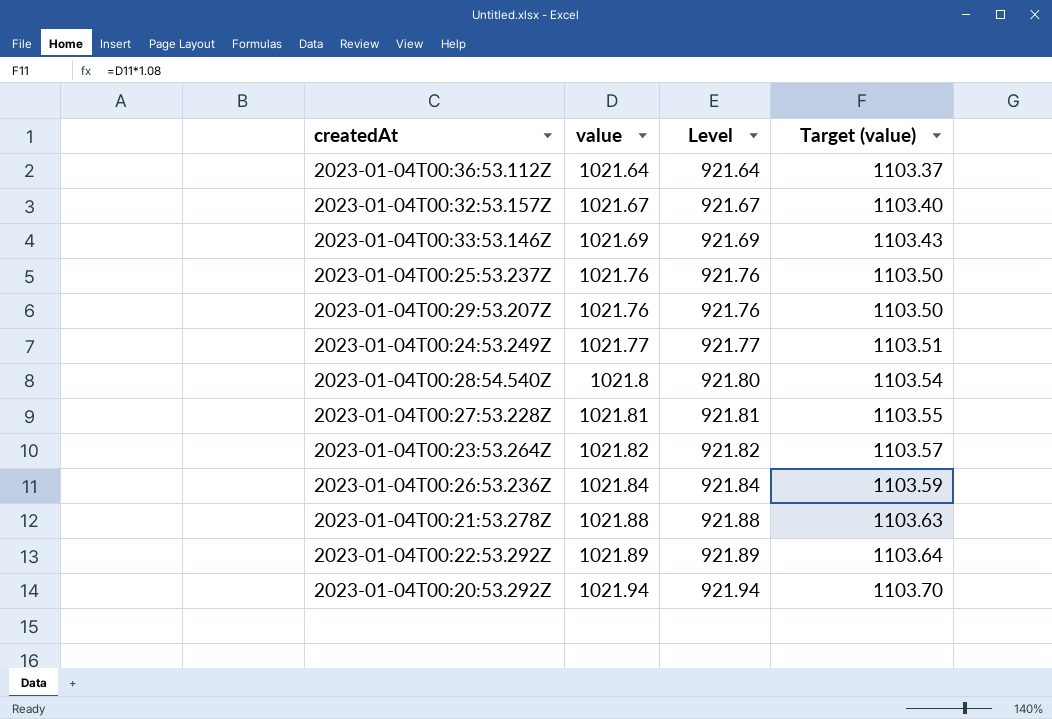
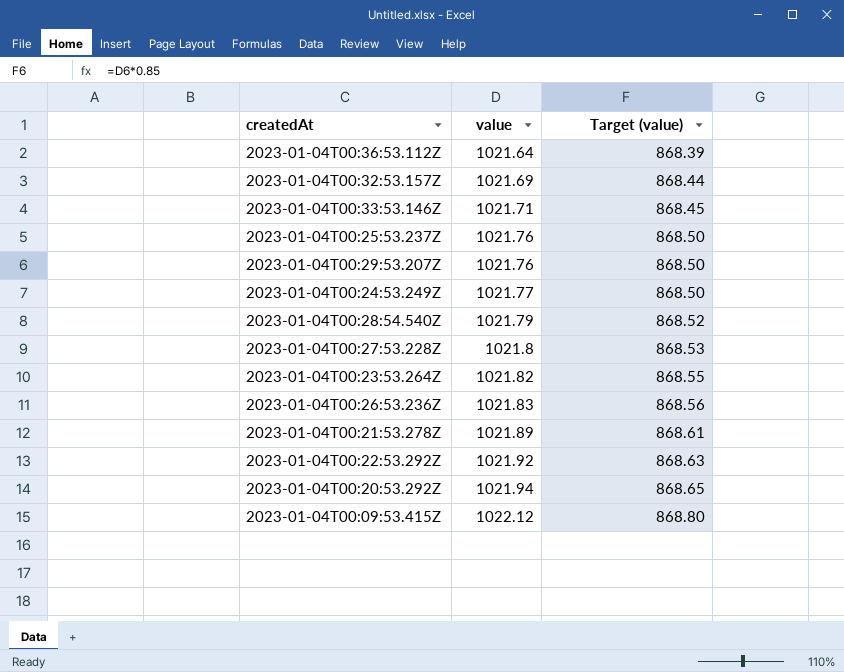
column Level | formula: [value] - 100 -> none
column Target (value) | formula: [value] * 1.08 -> [value] * 0.85
2023-01-04T00:32:53.157Z | value: 1021.67 -> 1021.69
2023-01-04T00:33:53.146Z | value: 1021.69 -> 1021.71
2023-01-04T00:28:54.540Z | value: 1021.8 -> 1021.79
2023-01-04T00:27:53.228Z | value: 1021.81 -> 1021.8
2023-01-04T00:26:53.236Z | value: 1021.84 -> 1021.83
2023-01-04T00:21:53.278Z | value: 1021.88 -> 1021.89
2023-01-04T00:22:53.292Z | value: 1021.89 -> 1021.92
row 2023-01-04T00:09:53.415Z: none -> 1022.12 | 868.80

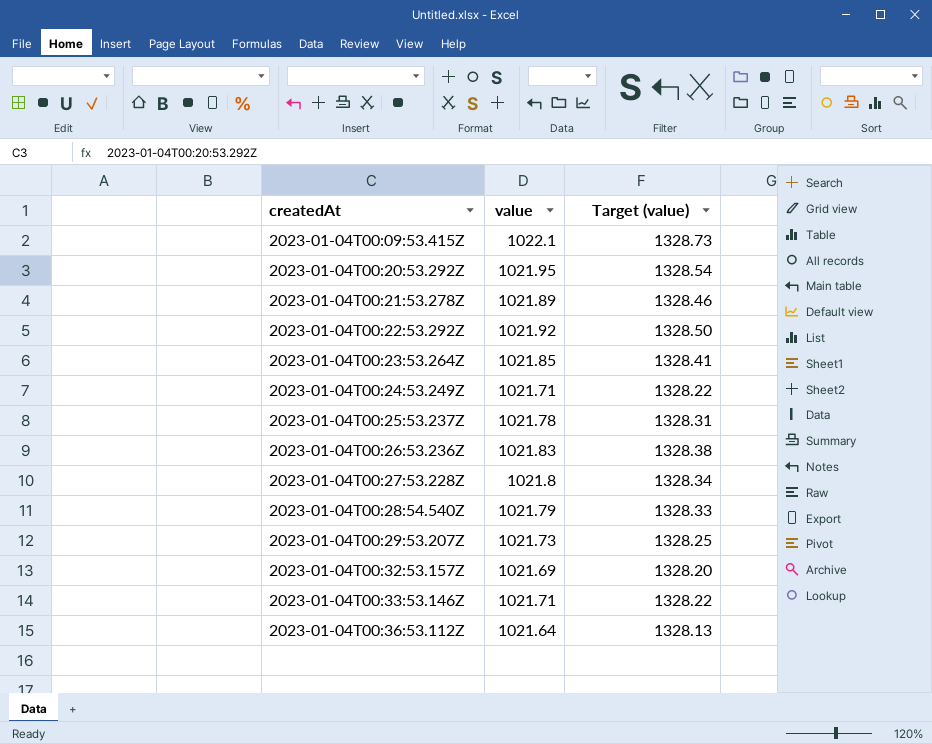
row order: value ascending -> createdAt ascending
column Target (value) | formula: [value] * 0.85 -> [value] * 1.3
2023-01-04T00:09:53.415Z | value: 1022.12 -> 1022.1
2023-01-04T00:20:53.292Z | value: 1021.94 -> 1021.95
2023-01-04T00:23:53.264Z | value: 1021.82 -> 1021.85
2023-01-04T00:24:53.249Z | value: 1021.77 -> 1021.71
2023-01-04T00:25:53.237Z | value: 1021.76 -> 1021.78
2023-01-04T00:29:53.207Z | value: 1021.76 -> 1021.73

